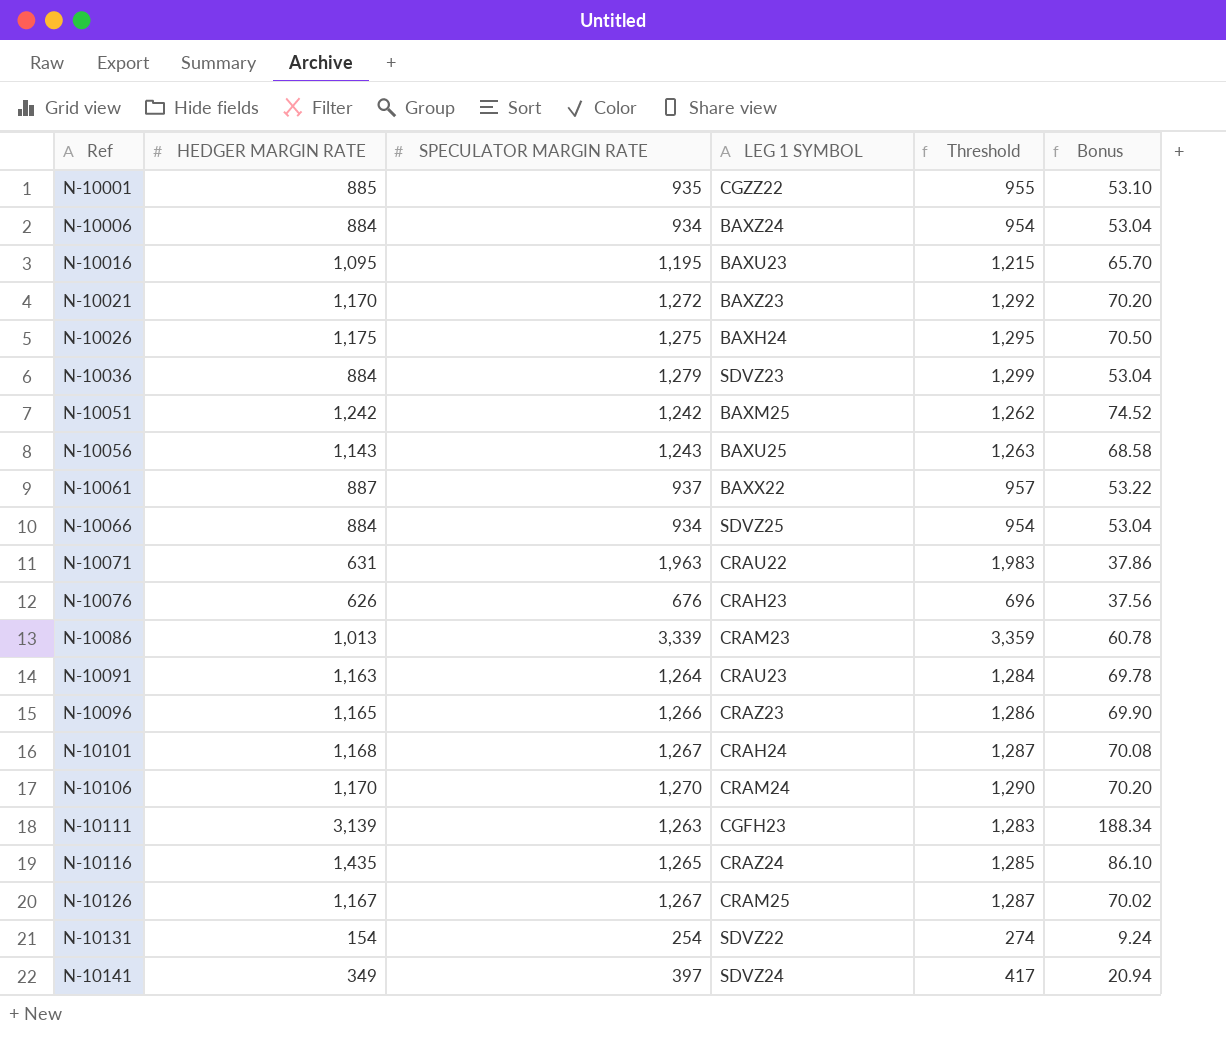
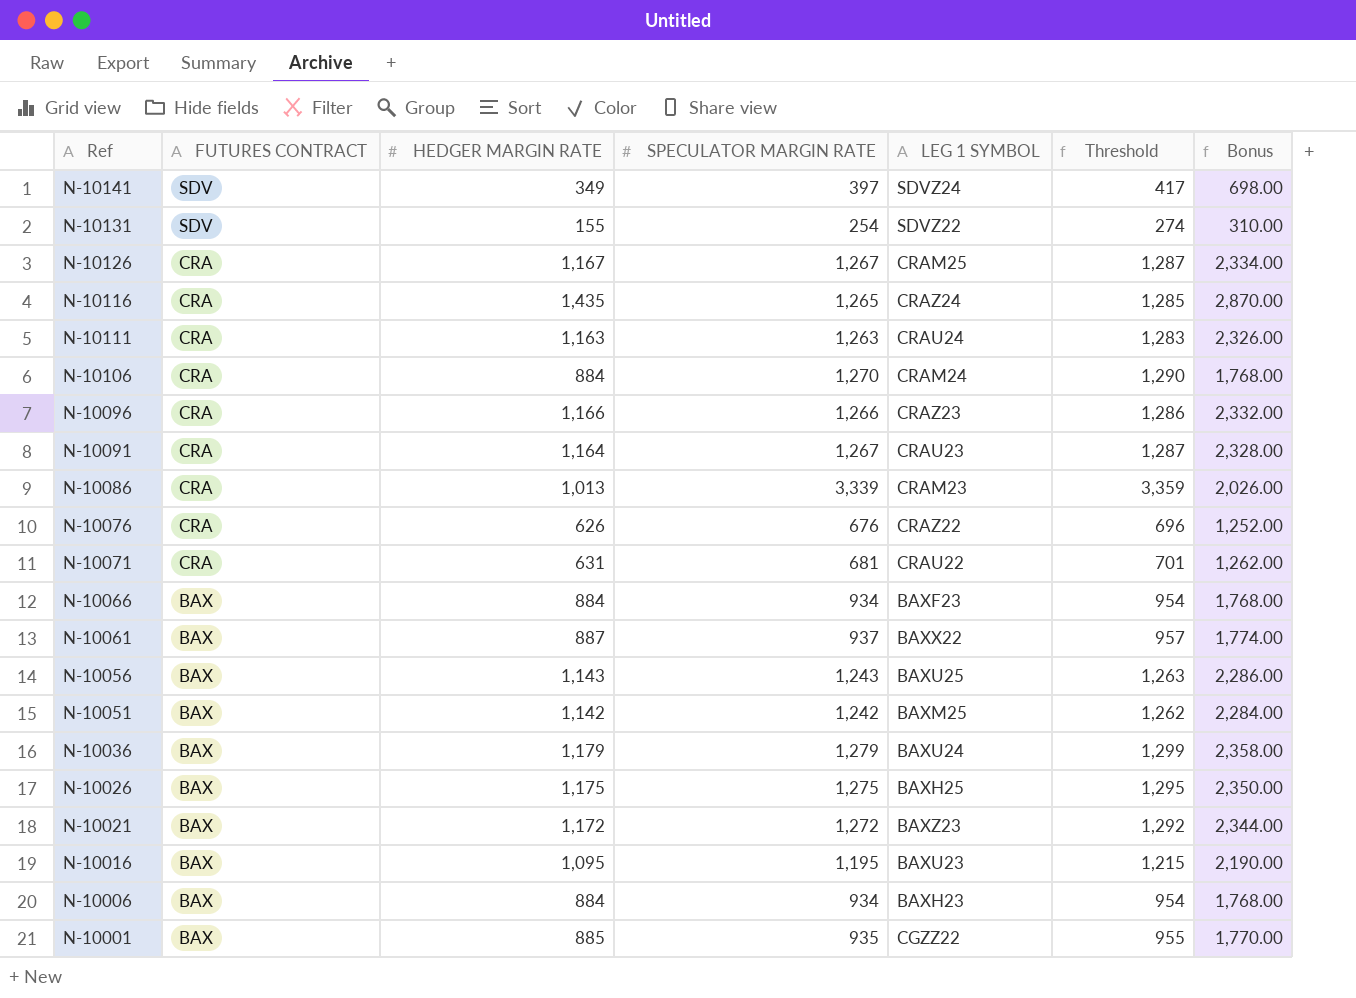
row order: Ref ascending -> Ref descending
column FUTURES CONTRACT | position: none -> 2
column Bonus | formula: [HEDGER MARGIN RATE] * 0.06 -> [HEDGER MARGIN RATE] * 2
row N-10101: 1,168 | 1,267 | CRAH24 | 1,287 | 70.08 -> none
N-10131 | HEDGER MARGIN RATE: 154 -> 155
N-10111 | HEDGER MARGIN RATE: 3,139 -> 1,163
N-10111 | LEG 1 SYMBOL: CGFH23 -> CRAU24
N-10106 | HEDGER MARGIN RATE: 1,170 -> 884
N-10096 | HEDGER MARGIN RATE: 1,165 -> 1,166
N-10091 | HEDGER MARGIN RATE: 1,163 -> 1,164
N-10091 | SPECULATOR MARGIN RATE: 1,264 -> 1,267
N-10091 | Threshold: 1,284 -> 1,287
N-10076 | LEG 1 SYMBOL: CRAH23 -> CRAZ22
N-10071 | SPECULATOR MARGIN RATE: 1,963 -> 681
N-10071 | Threshold: 1,983 -> 701
N-10066 | LEG 1 SYMBOL: SDVZ25 -> BAXF23
N-10051 | HEDGER MARGIN RATE: 1,242 -> 1,142
N-10036 | HEDGER MARGIN RATE: 884 -> 1,179
N-10036 | LEG 1 SYMBOL: SDVZ23 -> BAXU24
N-10026 | LEG 1 SYMBOL: BAXH24 -> BAXH25
N-10021 | HEDGER MARGIN RATE: 1,170 -> 1,172
N-10006 | LEG 1 SYMBOL: BAXZ24 -> BAXH23

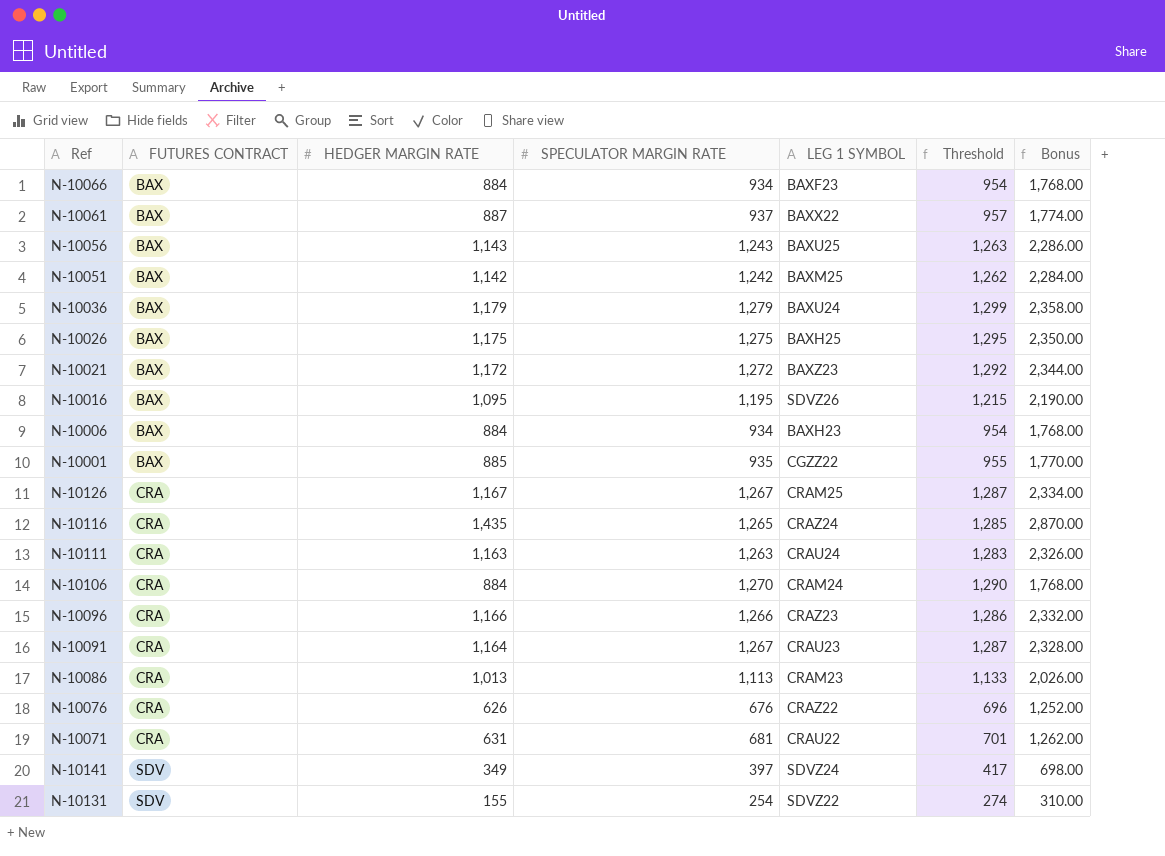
row order: Ref descending -> FUTURES CONTRACT ascending
N-10016 | LEG 1 SYMBOL: BAXU23 -> SDVZ26
N-10086 | SPECULATOR MARGIN RATE: 3,339 -> 1,113
N-10086 | Threshold: 3,359 -> 1,133

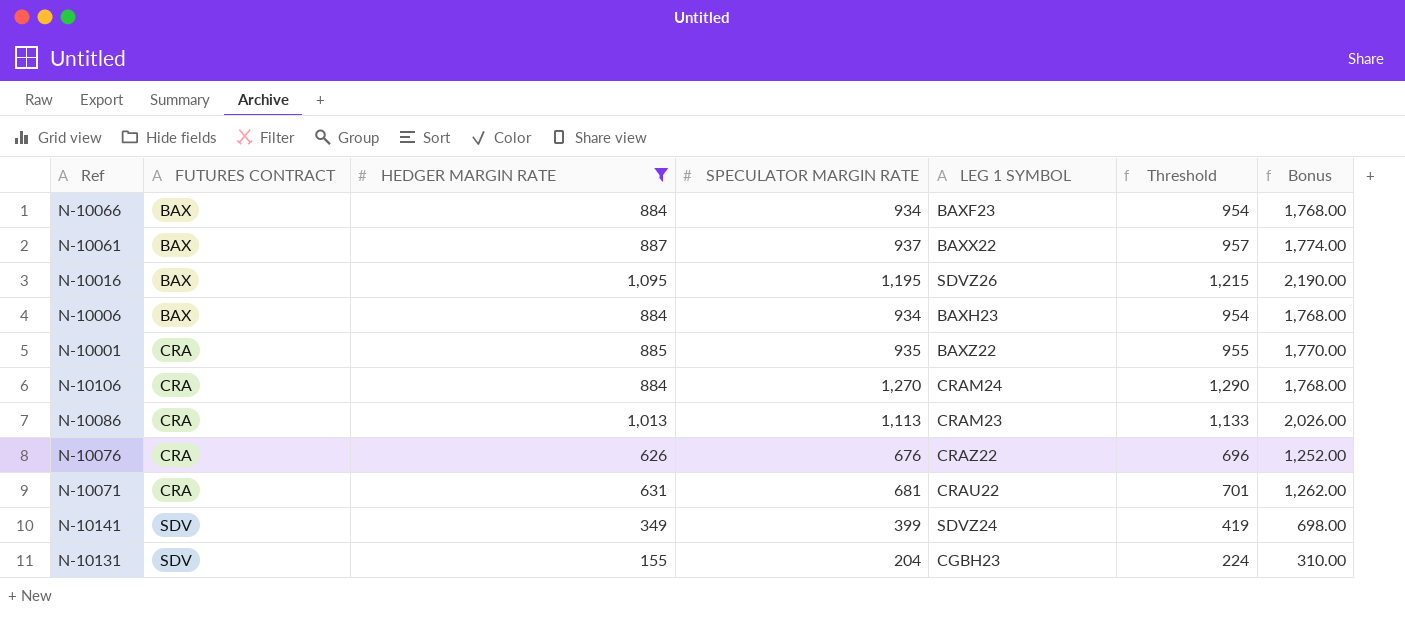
filter: none -> HEDGER MARGIN RATE <= 1,095
N-10001 | FUTURES CONTRACT: BAX -> CRA
N-10001 | LEG 1 SYMBOL: CGZZ22 -> BAXZ22
N-10141 | SPECULATOR MARGIN RATE: 397 -> 399
N-10141 | Threshold: 417 -> 419
N-10131 | SPECULATOR MARGIN RATE: 254 -> 204
N-10131 | LEG 1 SYMBOL: SDVZ22 -> CGBH23
N-10131 | Threshold: 274 -> 224

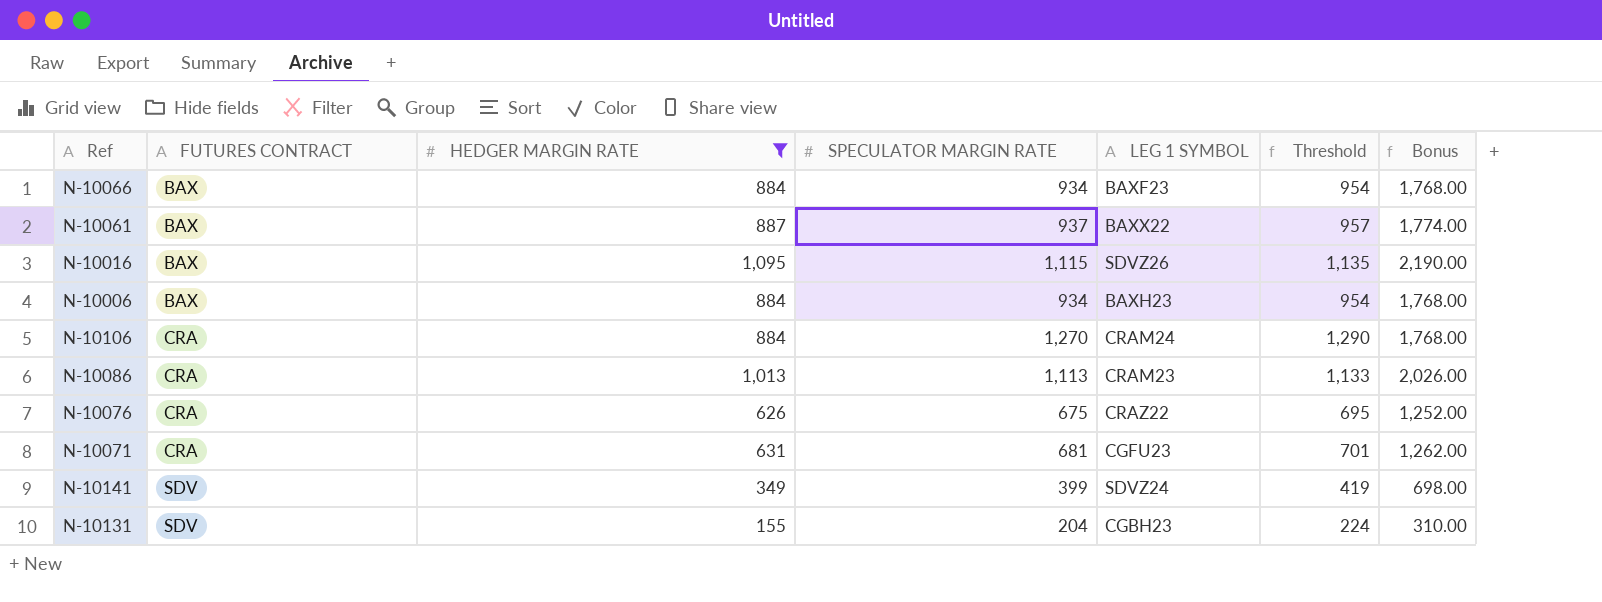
row N-10001: CRA | 885 | 935 | BAXZ22 | 955 | 1,770.00 -> none
N-10016 | SPECULATOR MARGIN RATE: 1,195 -> 1,115
N-10016 | Threshold: 1,215 -> 1,135
N-10076 | SPECULATOR MARGIN RATE: 676 -> 675
N-10076 | Threshold: 696 -> 695
N-10071 | LEG 1 SYMBOL: CRAU22 -> CGFU23

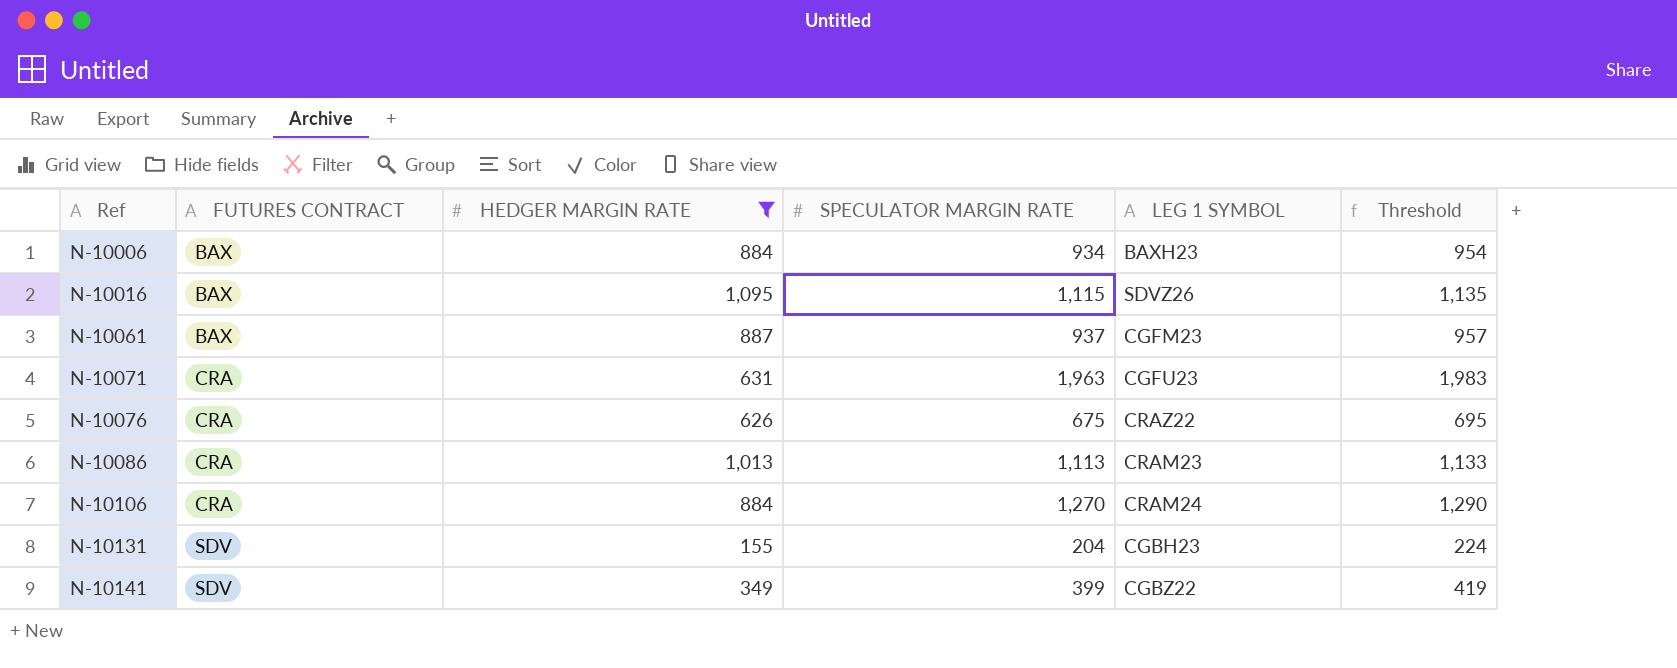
row order: FUTURES CONTRACT ascending -> Ref ascending
column Bonus | formula: [HEDGER MARGIN RATE] * 2 -> none
row N-10066: BAX | 884 | 934 | BAXF23 | 954 | 1,768.00 -> none
N-10061 | LEG 1 SYMBOL: BAXX22 -> CGFM23
N-10071 | SPECULATOR MARGIN RATE: 681 -> 1,963
N-10071 | Threshold: 701 -> 1,983
N-10141 | LEG 1 SYMBOL: SDVZ24 -> CGBZ22

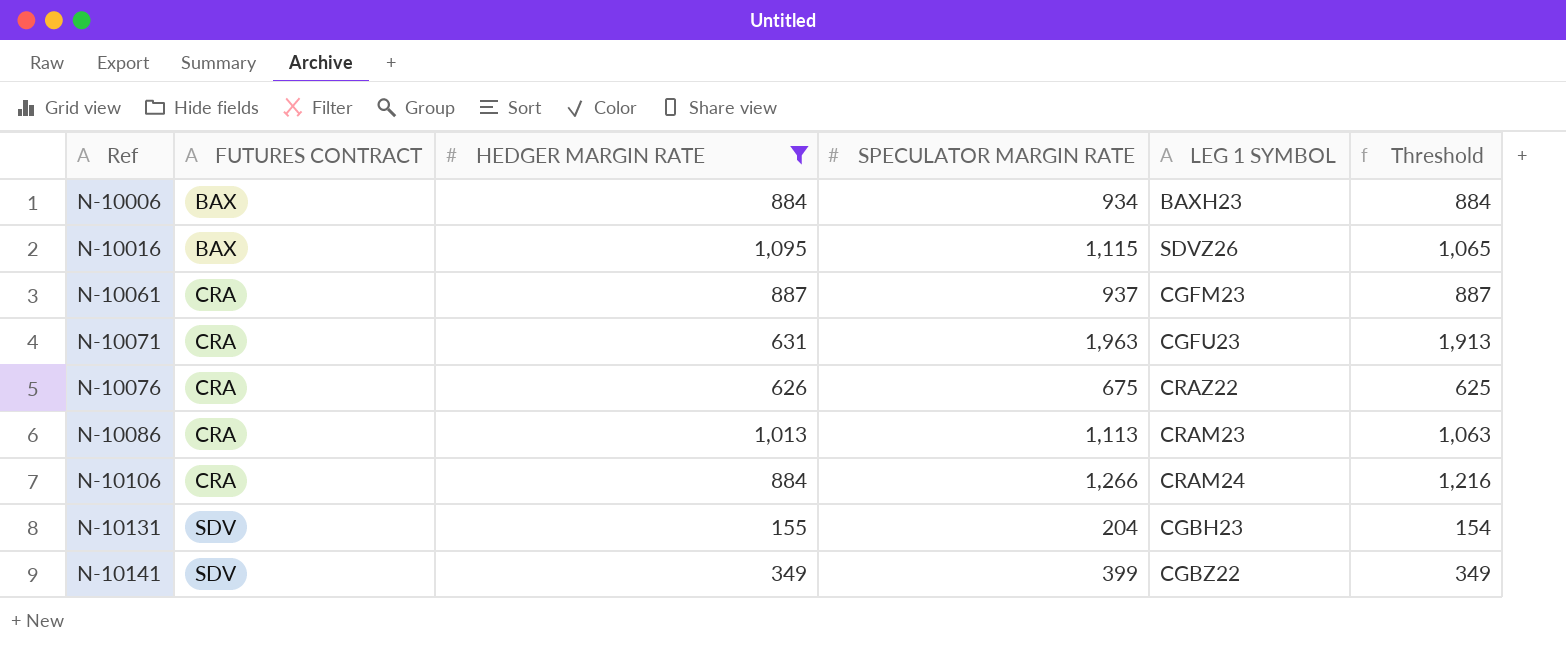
column Threshold | formula: [SPECULATOR MARGIN RATE] + 20 -> [SPECULATOR MARGIN RATE] - 50
N-10061 | FUTURES CONTRACT: BAX -> CRA
N-10106 | SPECULATOR MARGIN RATE: 1,270 -> 1,266

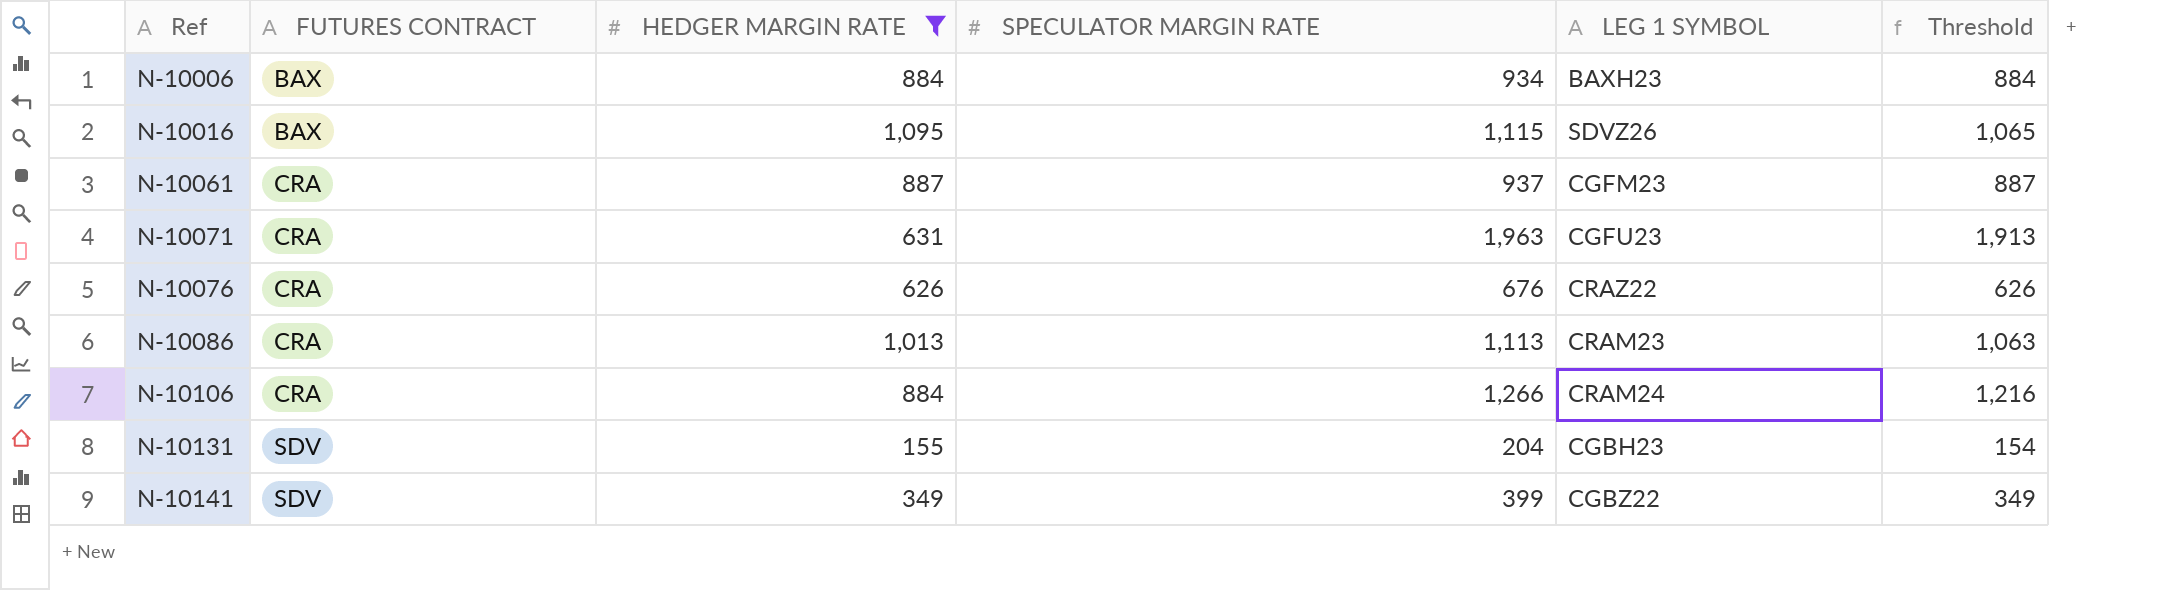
N-10076 | SPECULATOR MARGIN RATE: 675 -> 676
N-10076 | Threshold: 625 -> 626

